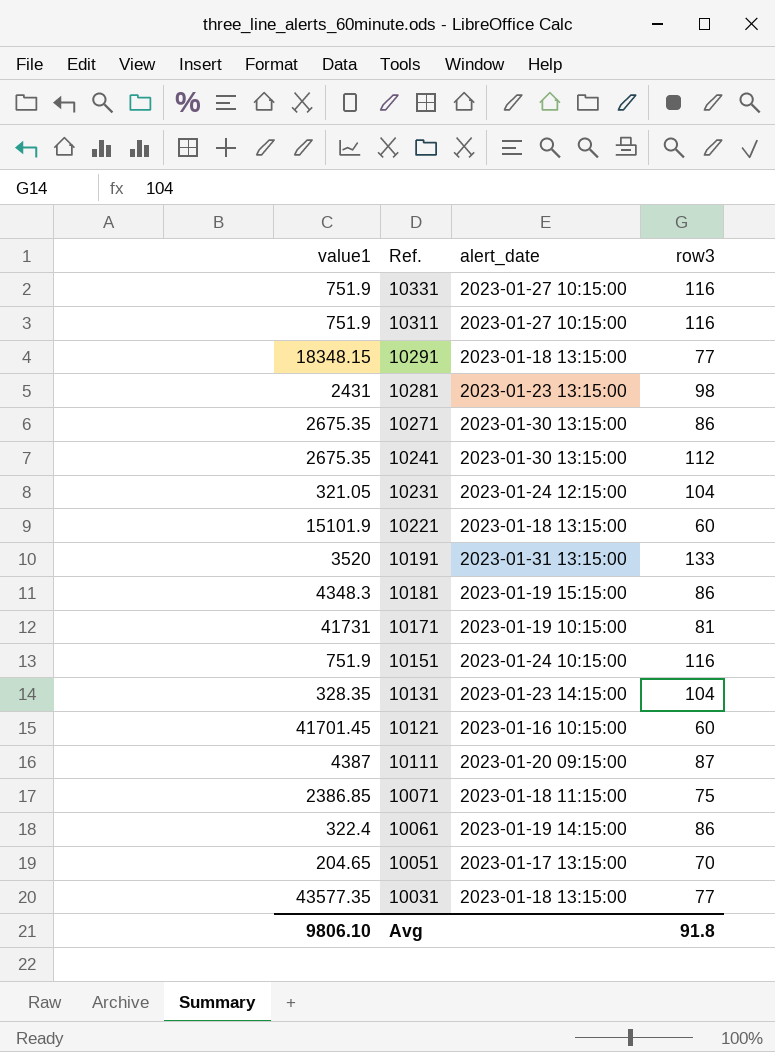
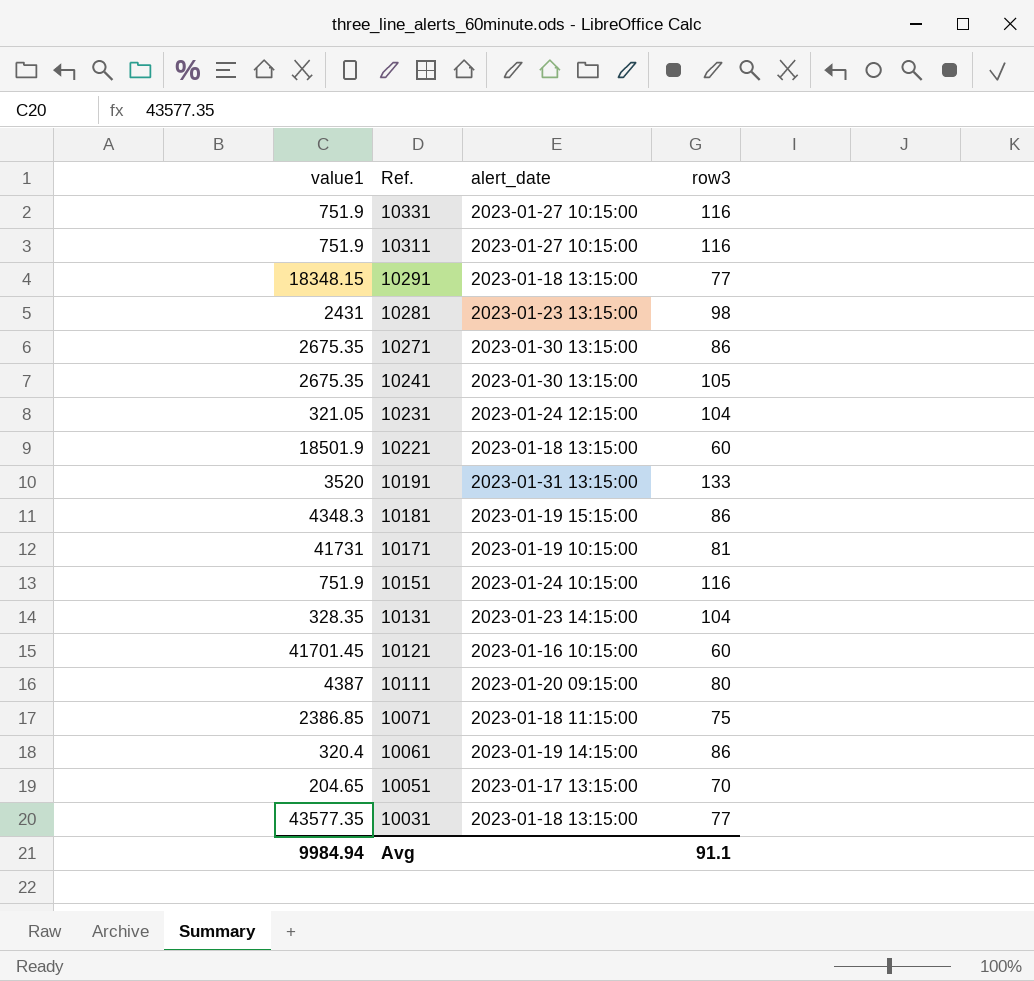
10241 | row3: 112 -> 105
10221 | value1: 15101.9 -> 18501.9
10111 | row3: 87 -> 80
10061 | value1: 322.4 -> 320.4
Avg | value1: 9806.10 -> 9984.94
Avg | row3: 91.8 -> 91.1

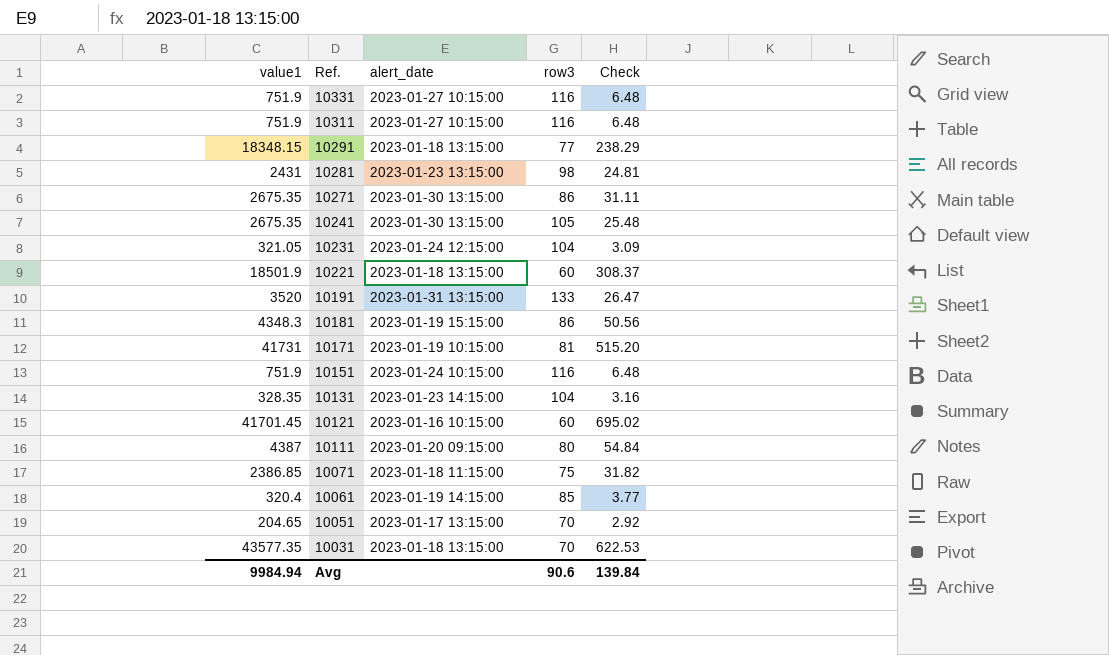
column Check | formula: none -> [value1] / [row3]
10061 | row3: 86 -> 85
10031 | row3: 77 -> 70
Avg | row3: 91.1 -> 90.6

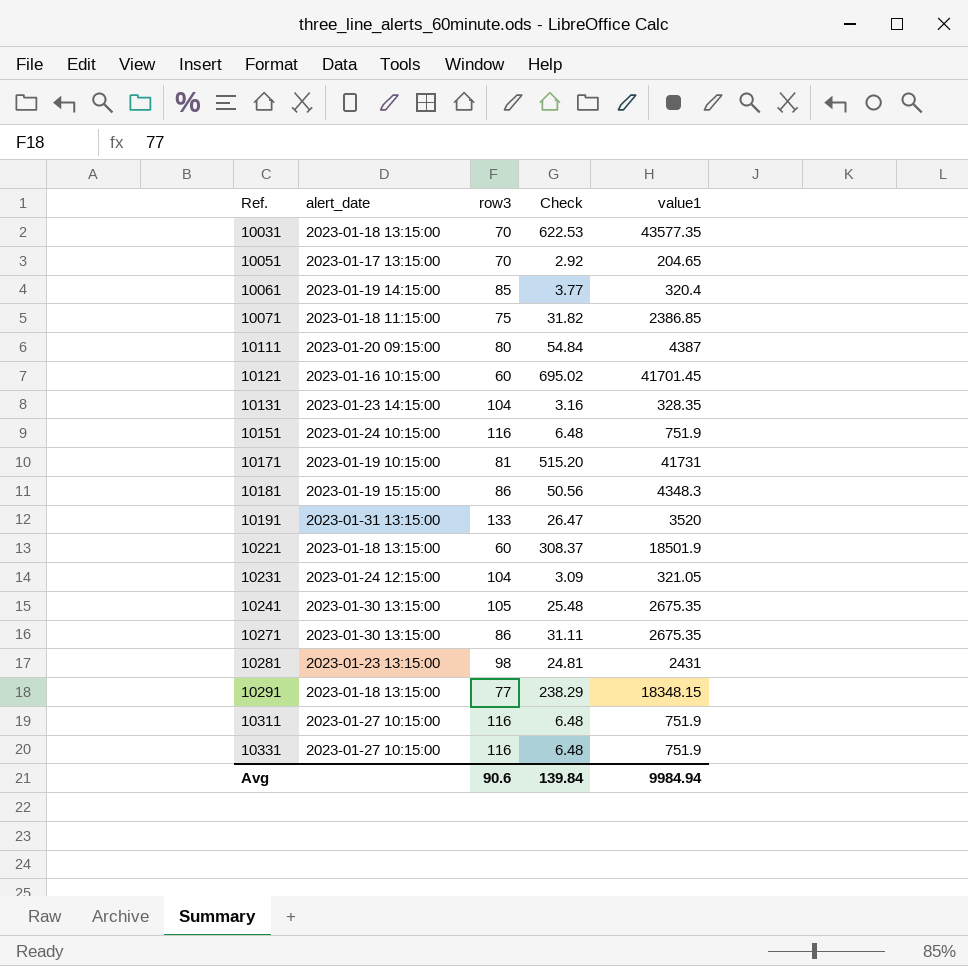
row order: Ref. descending -> Ref. ascending
column value1 | position: 1 -> 5

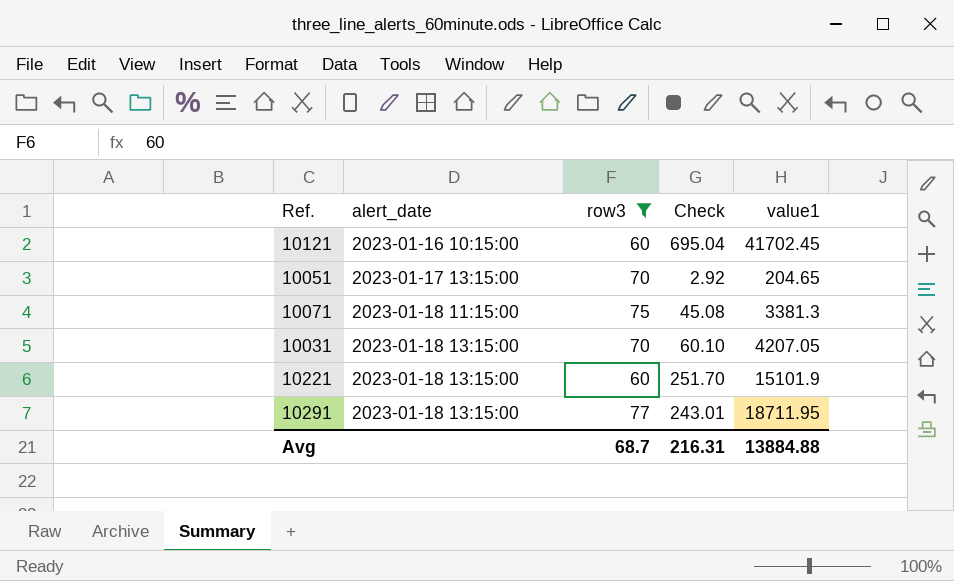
filter: none -> row3 <= 77
row order: Ref. ascending -> alert_date ascending
10121 | Check: 695.02 -> 695.04
10121 | value1: 41701.45 -> 41702.45
10071 | Check: 31.82 -> 45.08
10071 | value1: 2386.85 -> 3381.3
10031 | Check: 622.53 -> 60.10
10031 | value1: 43577.35 -> 4207.05
10221 | Check: 308.37 -> 251.70
10221 | value1: 18501.9 -> 15101.9
10291 | Check: 238.29 -> 243.01
10291 | value1: 18348.15 -> 18711.95
Avg | row3: 90.6 -> 68.7
Avg | Check: 139.84 -> 216.31
Avg | value1: 9984.94 -> 13884.88

